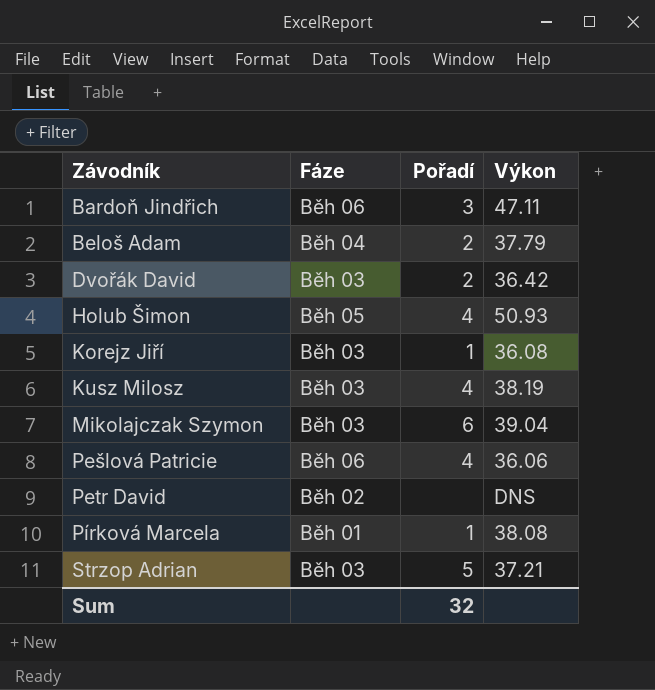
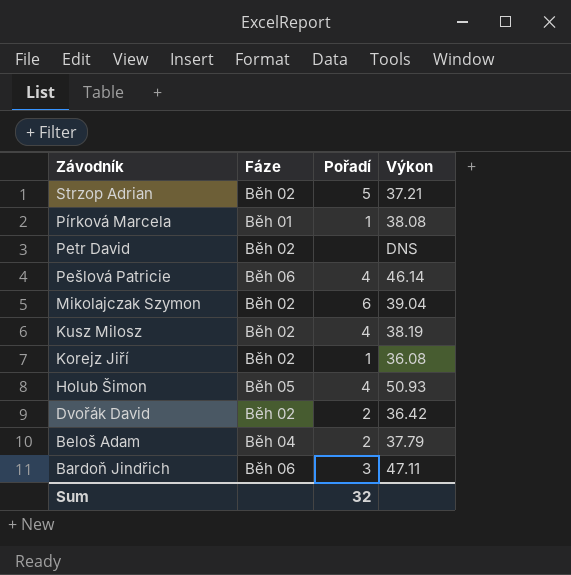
row order: Závodník ascending -> Závodník descending
Strzop Adrian | Fáze: Běh 03 -> Běh 02
Pešlová Patricie | Výkon: 36.06 -> 46.14
Mikolajczak Szymon | Fáze: Běh 03 -> Běh 02
Kusz Milosz | Fáze: Běh 03 -> Běh 02
Korejz Jiří | Fáze: Běh 03 -> Běh 02
Dvořák David | Fáze: Běh 03 -> Běh 02

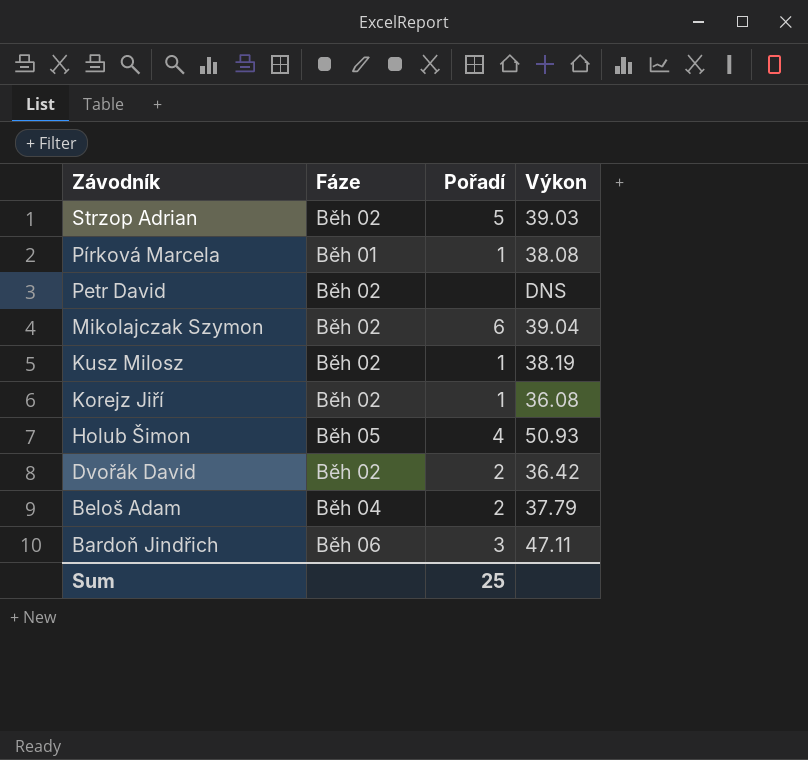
row Pešlová Patricie: Běh 06 | 4 | 46.14 -> none
Strzop Adrian | Výkon: 37.21 -> 39.03
Kusz Milosz | Pořadí: 4 -> 1
Sum | Pořadí: 32 -> 25

